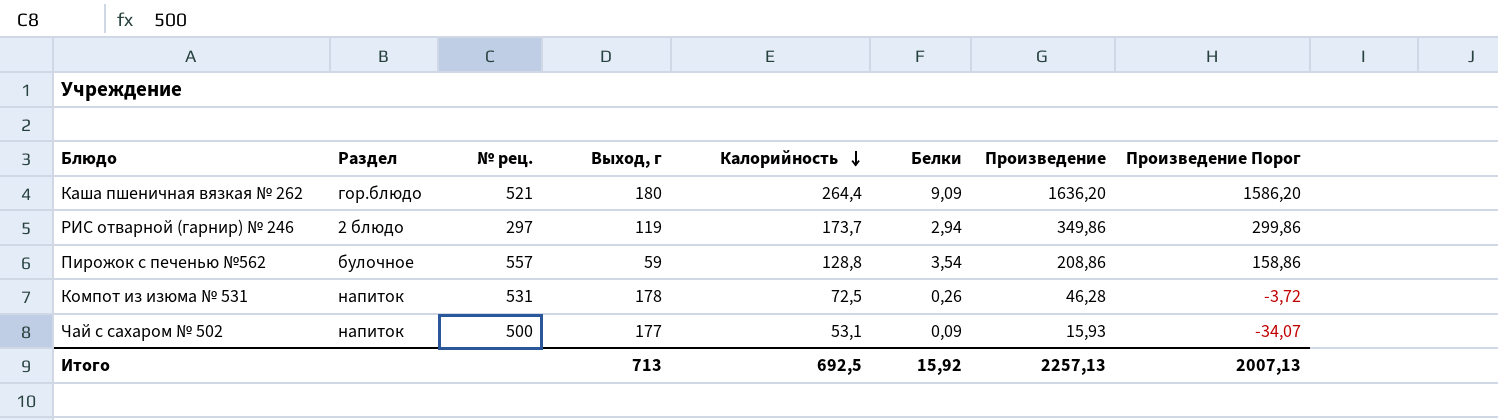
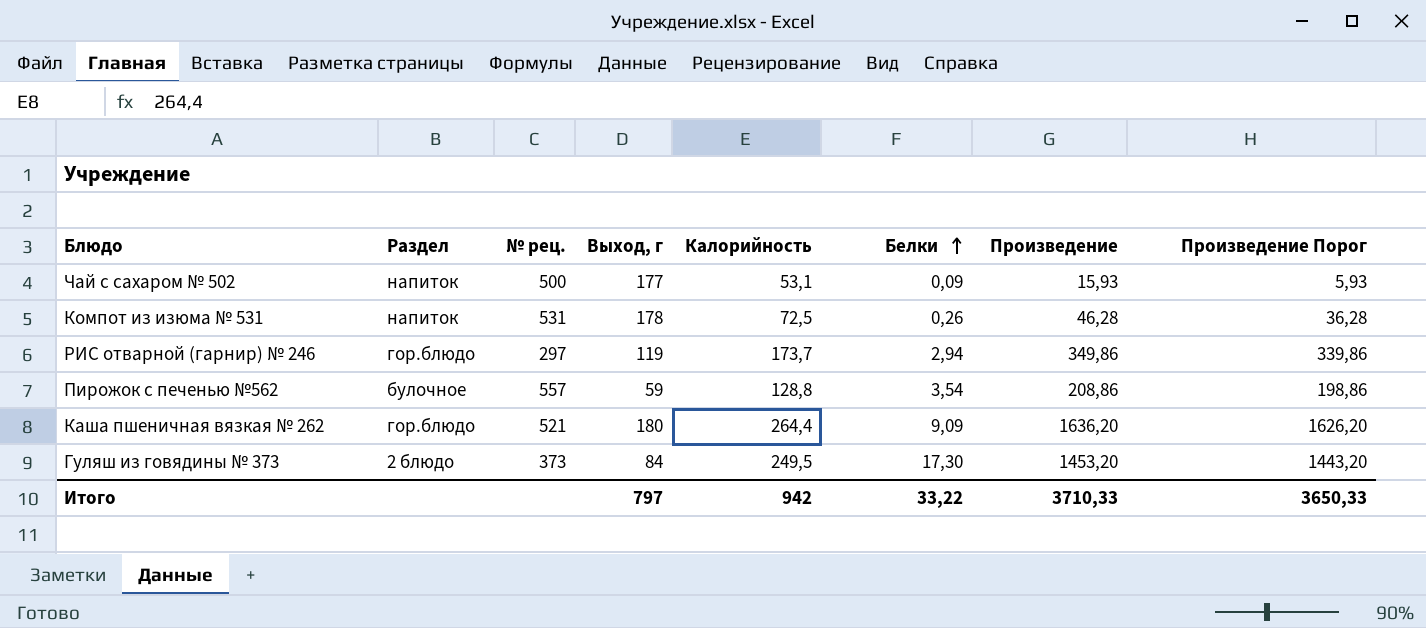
row order: Калорийность descending -> Белки ascending
column Произведение Порог | formula: [Произведение] - 50 -> [Произведение] - 10
РИС отварной (гарнир) № 246 | Раздел: 2 блюдо -> гор.блюдо
row Гуляш из говядины № 373: none -> 2 блюдо | 373 | 84 | 249,5 | 17,30 | 1453,20 | 1443,20
Итого | Выход, г: 713 -> 797
Итого | Калорийность: 692,5 -> 942
Итого | Белки: 15,92 -> 33,22
Итого | Произведение: 2257,13 -> 3710,33
Итого | Произведение Порог: 2007,13 -> 3650,33

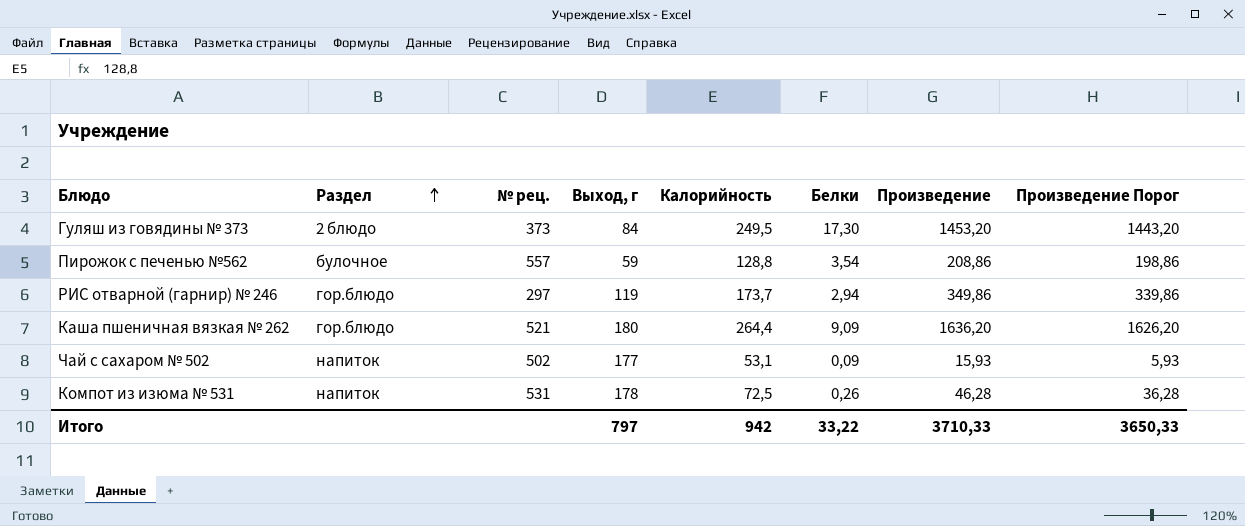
row order: Белки ascending -> Раздел ascending
Чай с сахаром № 502 | № рец.: 500 -> 502

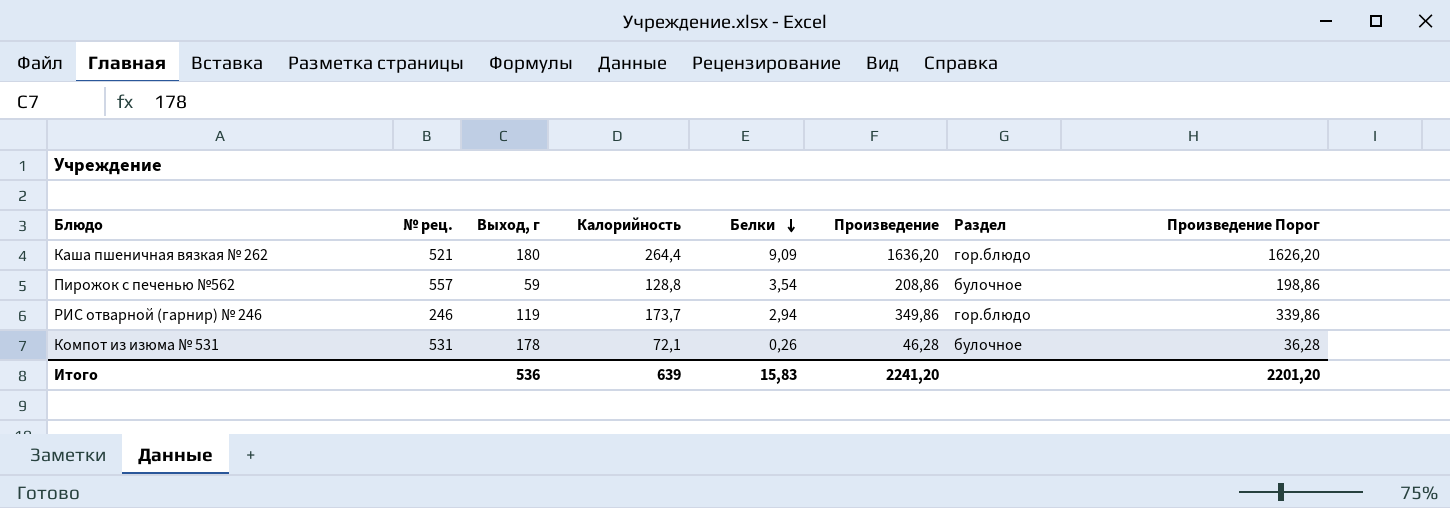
row order: Раздел ascending -> Белки descending
column Раздел | position: 2 -> 7
row Гуляш из говядины № 373: 2 блюдо | 373 | 84 | 249,5 | 17,30 | 1453,20 | 1443,20 -> none
row Чай с сахаром № 502: напиток | 502 | 177 | 53,1 | 0,09 | 15,93 | 5,93 -> none
РИС отварной (гарнир) № 246 | № рец.: 297 -> 246
Компот из изюма № 531 | Калорийность: 72,5 -> 72,1
Компот из изюма № 531 | Раздел: напиток -> булочное
Итого | Выход, г: 797 -> 536
Итого | Калорийность: 942 -> 639
Итого | Белки: 33,22 -> 15,83
Итого | Произведение: 3710,33 -> 2241,20
Итого | Произведение Порог: 3650,33 -> 2201,20

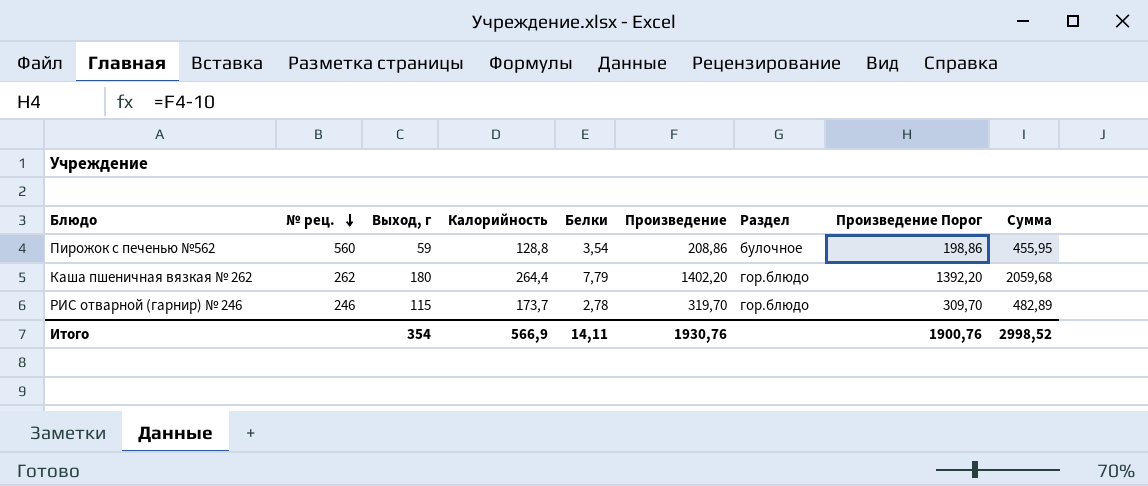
row order: Белки descending -> № рец. descending
column Сумма | formula: none -> [Калорийность] * [Белки]
row Компот из изюма № 531: 531 | 178 | 72,1 | 0,26 | 46,28 | булочное | 36,28 -> none
Пирожок с печенью №562 | № рец.: 557 -> 560
Каша пшеничная вязкая № 262 | № рец.: 521 -> 262
Каша пшеничная вязкая № 262 | Белки: 9,09 -> 7,79
Каша пшеничная вязкая № 262 | Произведение: 1636,20 -> 1402,20
Каша пшеничная вязкая № 262 | Произведение Порог: 1626,20 -> 1392,20
РИС отварной (гарнир) № 246 | Выход, г: 119 -> 115
РИС отварной (гарнир) № 246 | Белки: 2,94 -> 2,78
РИС отварной (гарнир) № 246 | Произведение: 349,86 -> 319,70
РИС отварной (гарнир) № 246 | Произведение Порог: 339,86 -> 309,70
Итого | Выход, г: 536 -> 354
Итого | Калорийность: 639 -> 566,9
Итого | Белки: 15,83 -> 14,11
Итого | Произведение: 2241,20 -> 1930,76
Итого | Произведение Порог: 2201,20 -> 1900,76

